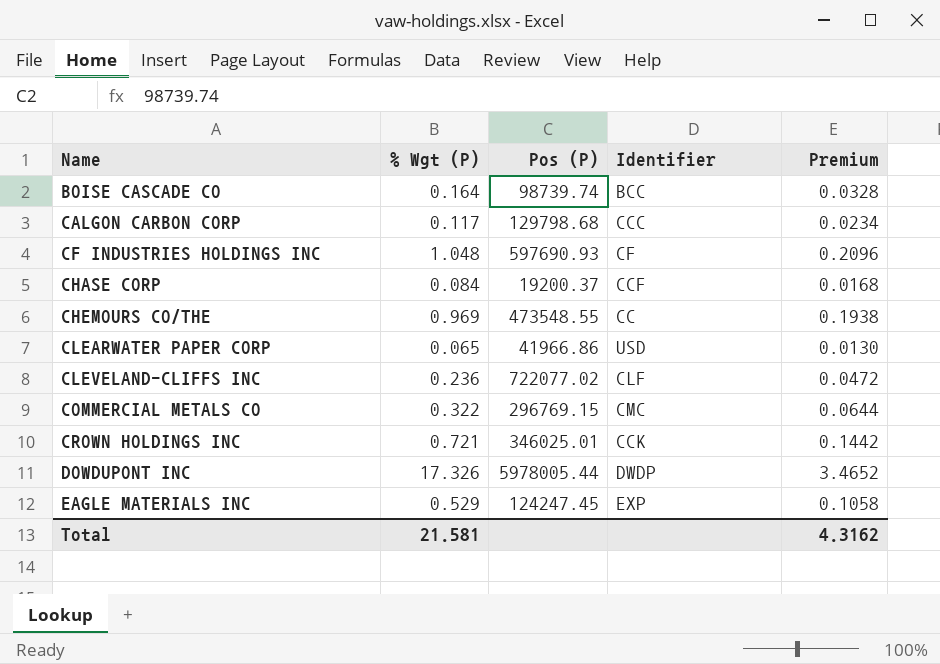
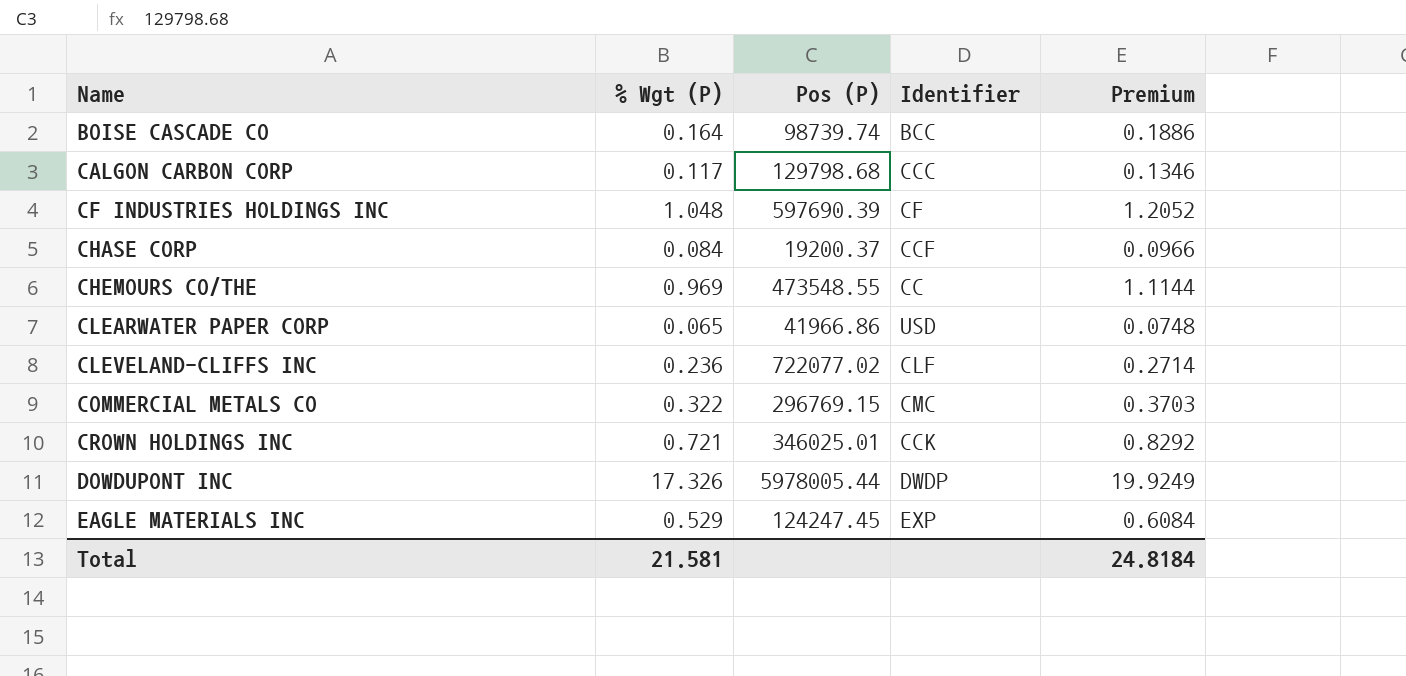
column Premium | formula: [% Wgt (P)] * 0.2 -> [% Wgt (P)] * 1.15
CF INDUSTRIES HOLDINGS INC | Pos (P): 597690.93 -> 597690.39
Total | Premium: 4.3162 -> 24.8184

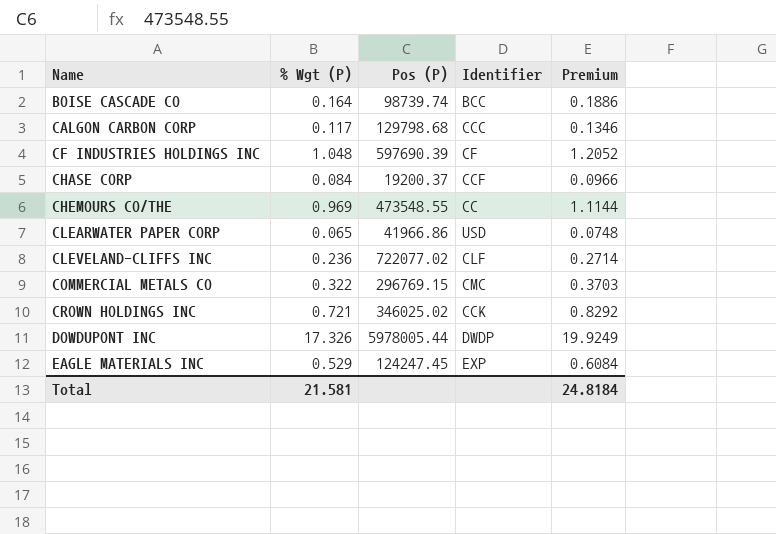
CROWN HOLDINGS INC | Pos (P): 346025.01 -> 346025.02

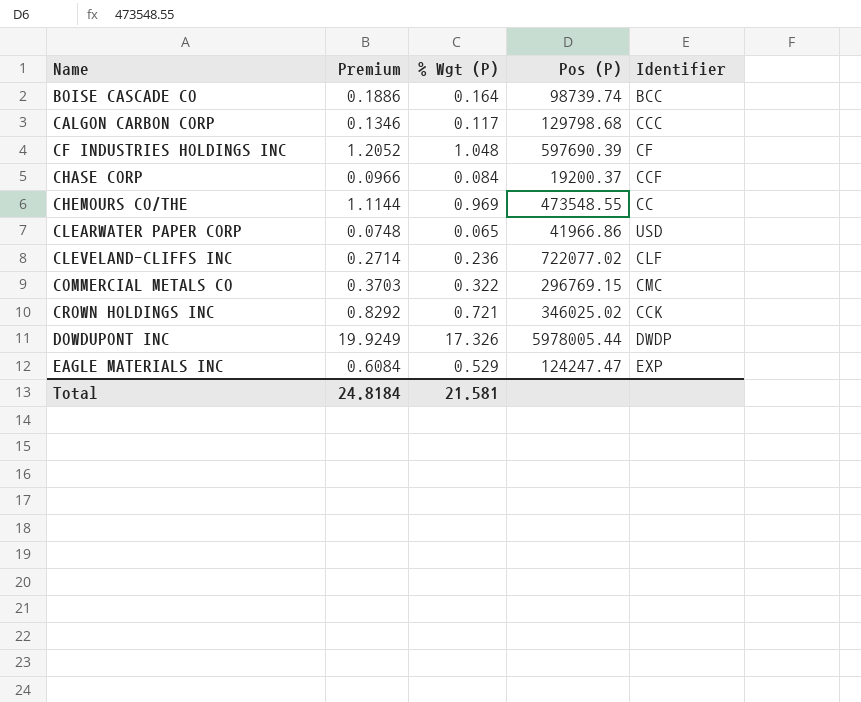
column Premium | position: 5 -> 2
EAGLE MATERIALS INC | Pos (P): 124247.45 -> 124247.47

